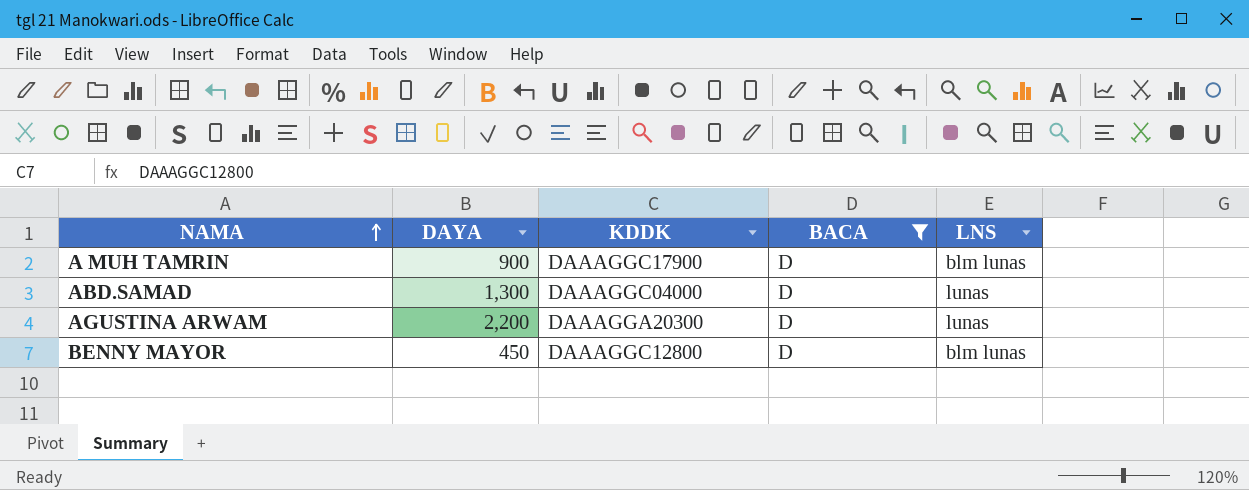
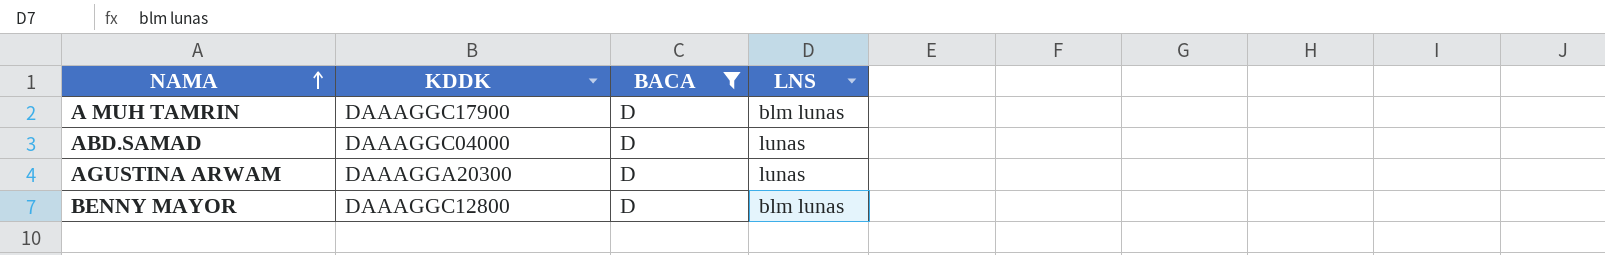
column DAYA | position: 2 -> none

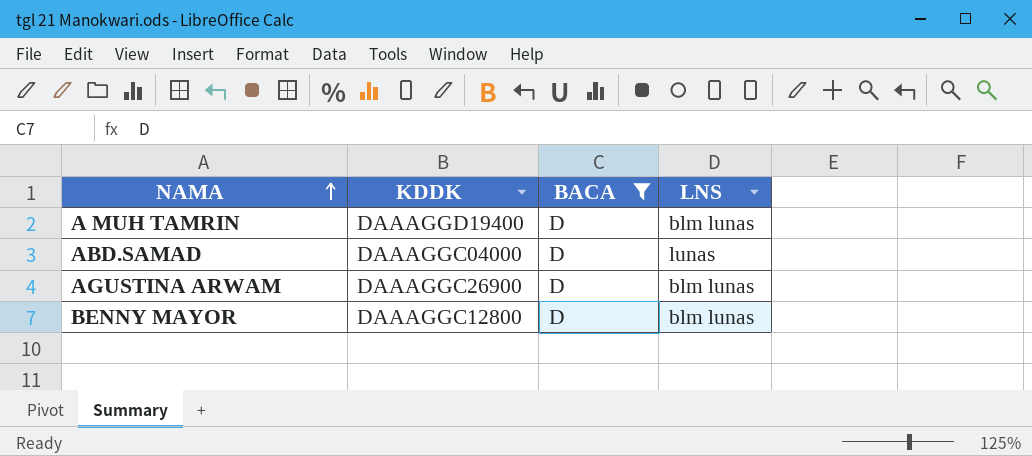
A MUH TAMRIN | KDDK: DAAAGGC17900 -> DAAAGGD19400
AGUSTINA ARWAM | KDDK: DAAAGGA20300 -> DAAAGGC26900
AGUSTINA ARWAM | LNS: lunas -> blm lunas

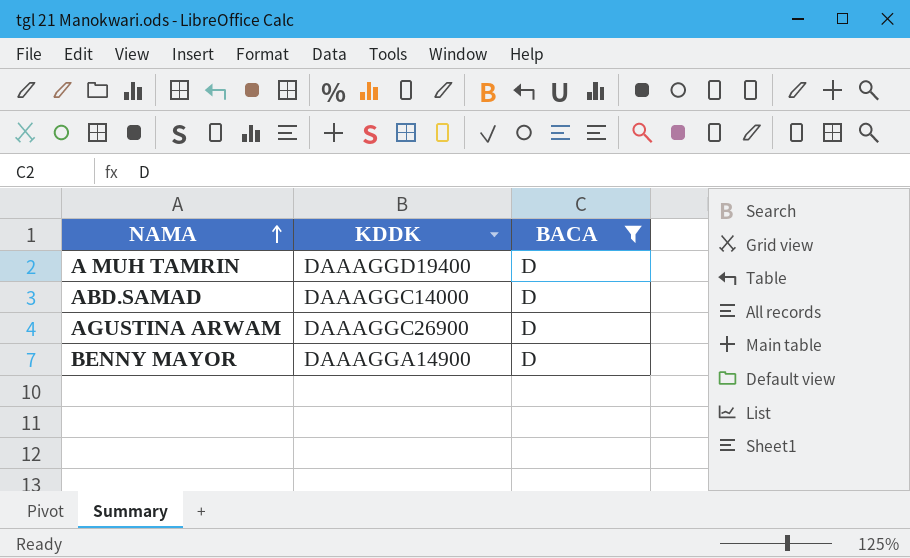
column LNS | position: 4 -> none
ABD.SAMAD | KDDK: DAAAGGC04000 -> DAAAGGC14000
BENNY MAYOR | KDDK: DAAAGGC12800 -> DAAAGGA14900

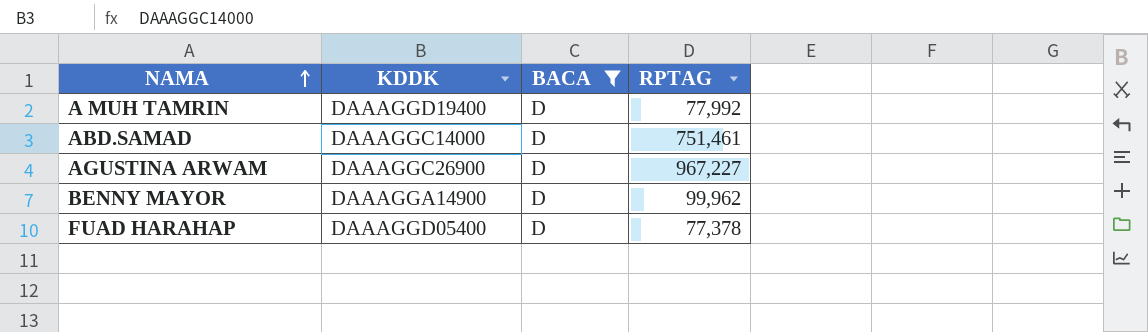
column RPTAG | position: none -> 4
row FUAD HARAHAP: none -> DAAAGGD05400 | D | 77,378

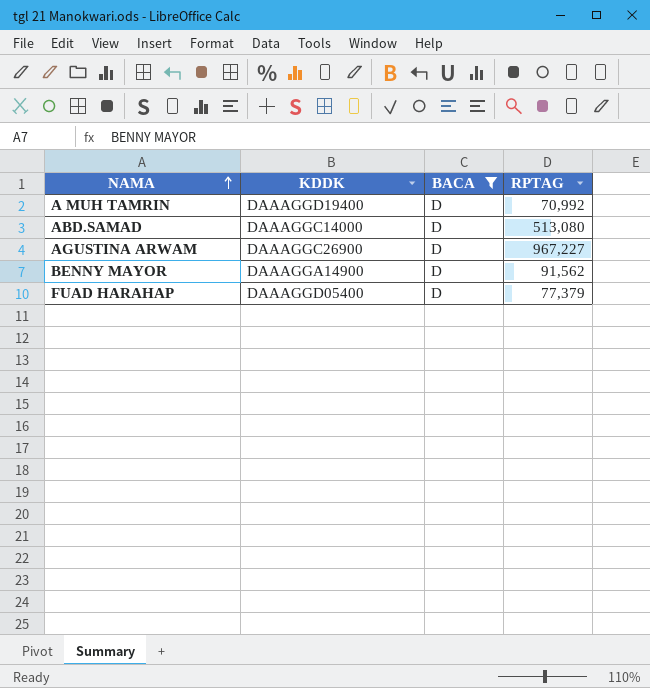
A MUH TAMRIN | RPTAG: 77,992 -> 70,992
ABD.SAMAD | RPTAG: 751,461 -> 513,080
BENNY MAYOR | RPTAG: 99,962 -> 91,562
FUAD HARAHAP | RPTAG: 77,378 -> 77,379

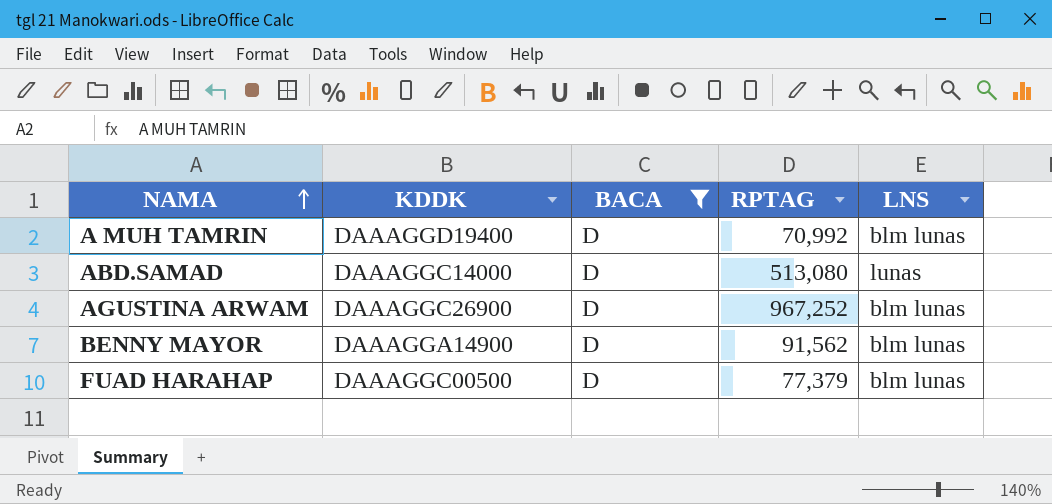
column LNS | position: none -> 5
AGUSTINA ARWAM | RPTAG: 967,227 -> 967,252
FUAD HARAHAP | KDDK: DAAAGGD05400 -> DAAAGGC00500

